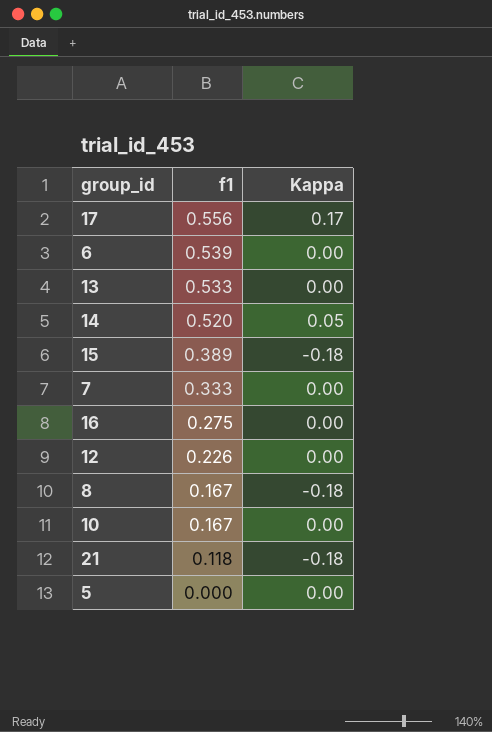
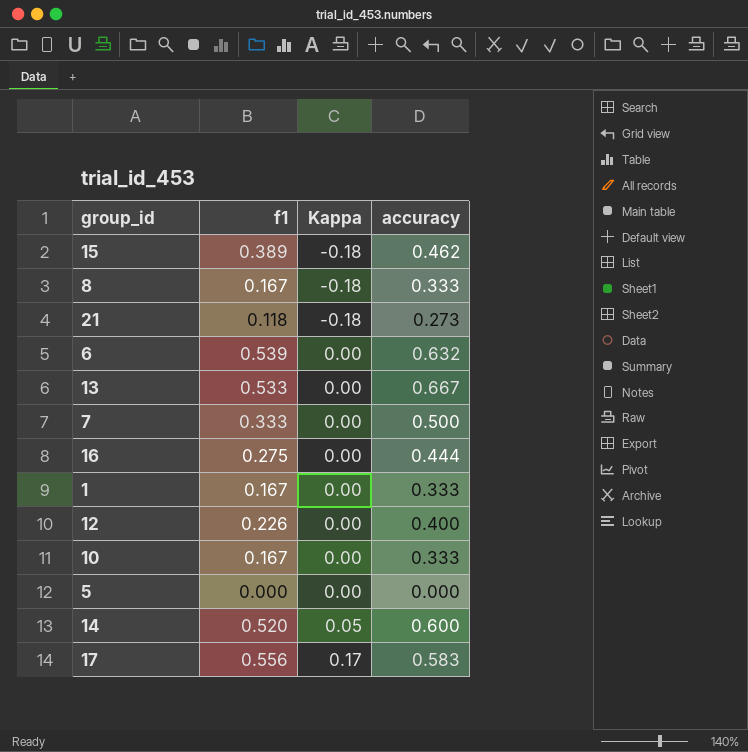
row order: f1 descending -> Kappa ascending
column accuracy | position: none -> 4
row 1: none -> 0.167 | 0.00 | 0.333

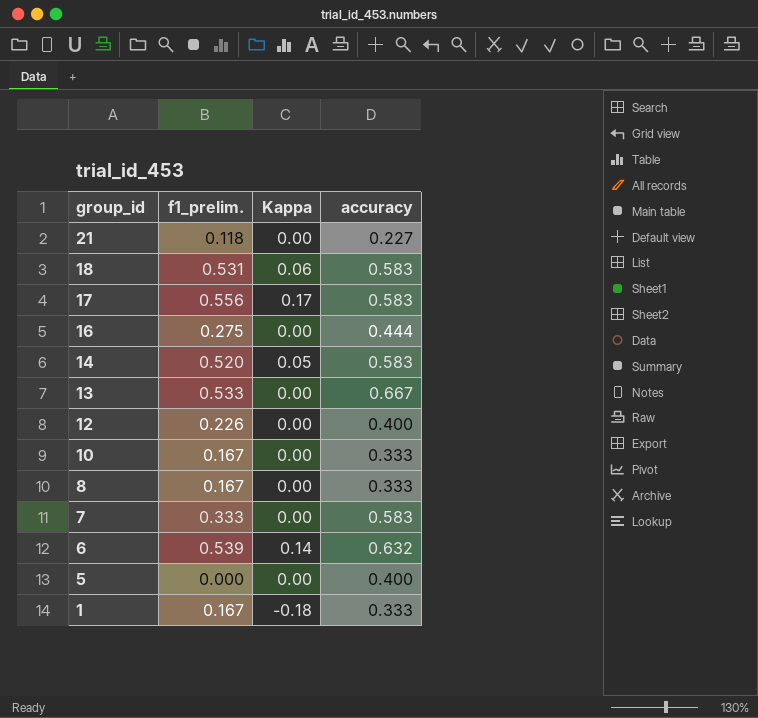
row order: Kappa ascending -> group_id descending
column name: f1 -> f1_prelim.
row 15: 0.389 | -0.18 | 0.462 -> none
21 | Kappa: -0.18 -> 0.00
21 | accuracy: 0.273 -> 0.227
row 18: none -> 0.531 | 0.06 | 0.583
14 | accuracy: 0.600 -> 0.583
8 | Kappa: -0.18 -> 0.00
7 | accuracy: 0.500 -> 0.583
6 | Kappa: 0.00 -> 0.14
5 | accuracy: 0.000 -> 0.400
1 | Kappa: 0.00 -> -0.18

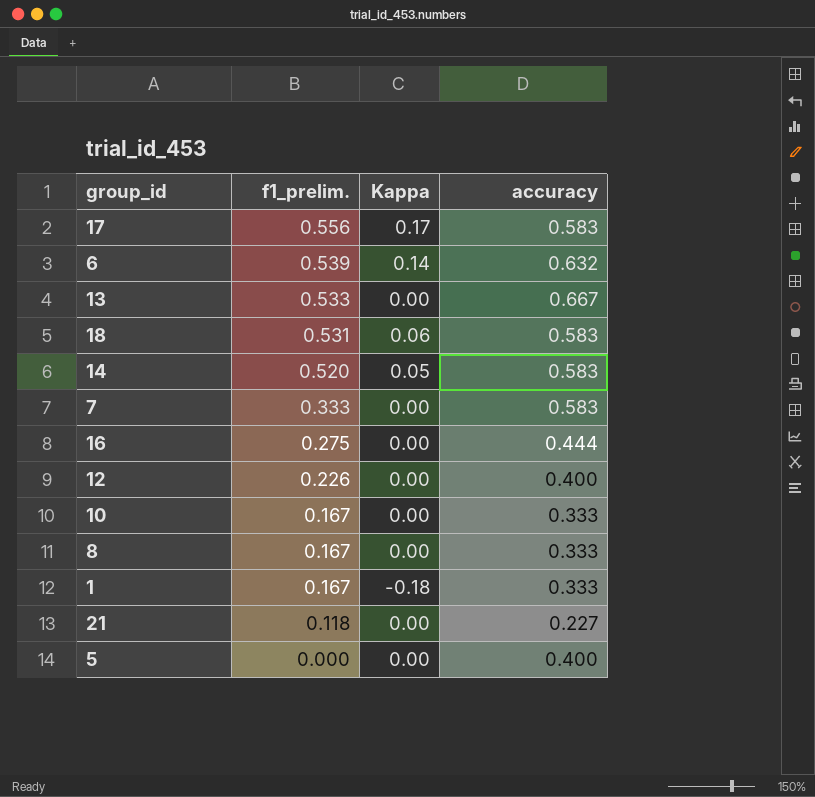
row order: group_id descending -> f1_prelim. descending

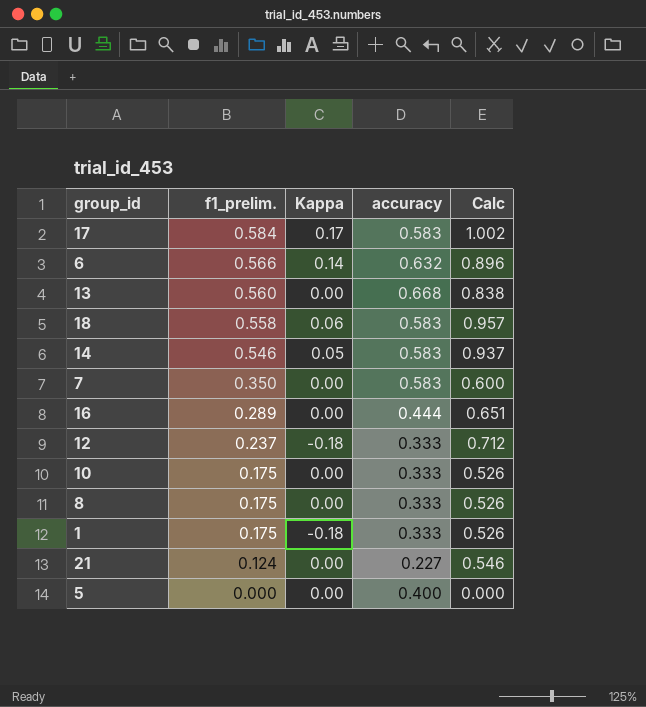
column Calc | formula: none -> [f1_prelim.] / [accuracy]
17 | f1_prelim.: 0.556 -> 0.584
6 | f1_prelim.: 0.539 -> 0.566
13 | f1_prelim.: 0.533 -> 0.560
13 | accuracy: 0.667 -> 0.668
18 | f1_prelim.: 0.531 -> 0.558
14 | f1_prelim.: 0.520 -> 0.546
7 | f1_prelim.: 0.333 -> 0.350
16 | f1_prelim.: 0.275 -> 0.289
12 | f1_prelim.: 0.226 -> 0.237
12 | Kappa: 0.00 -> -0.18
12 | accuracy: 0.400 -> 0.333
10 | f1_prelim.: 0.167 -> 0.175
8 | f1_prelim.: 0.167 -> 0.175
1 | f1_prelim.: 0.167 -> 0.175
21 | f1_prelim.: 0.118 -> 0.124

